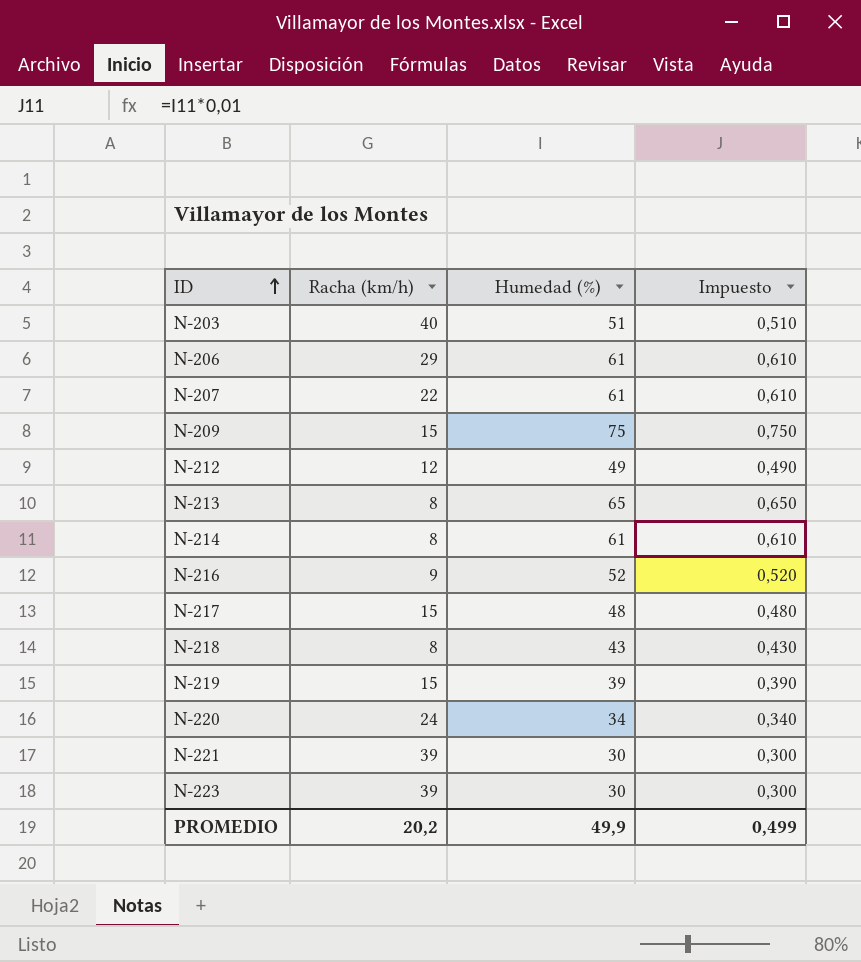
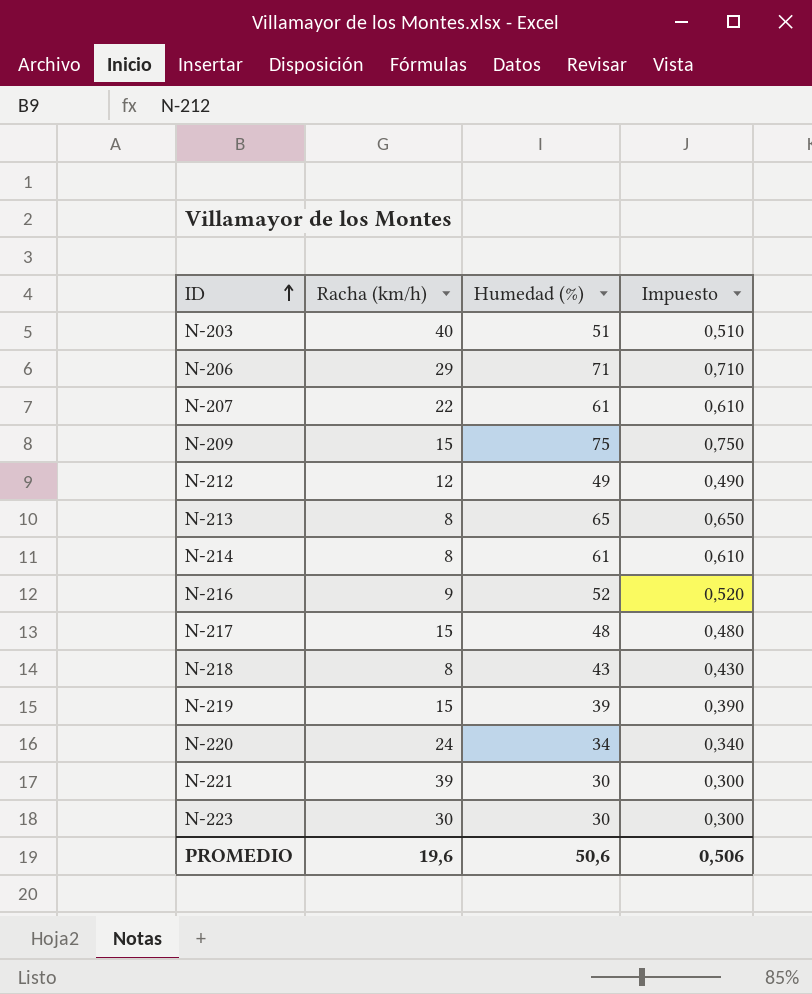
N-206 | Humedad (%): 61 -> 71
N-206 | Impuesto: 0,610 -> 0,710
N-223 | Racha (km/h): 39 -> 30
PROMEDIO | Racha (km/h): 20,2 -> 19,6
PROMEDIO | Humedad (%): 49,9 -> 50,6
PROMEDIO | Impuesto: 0,499 -> 0,506

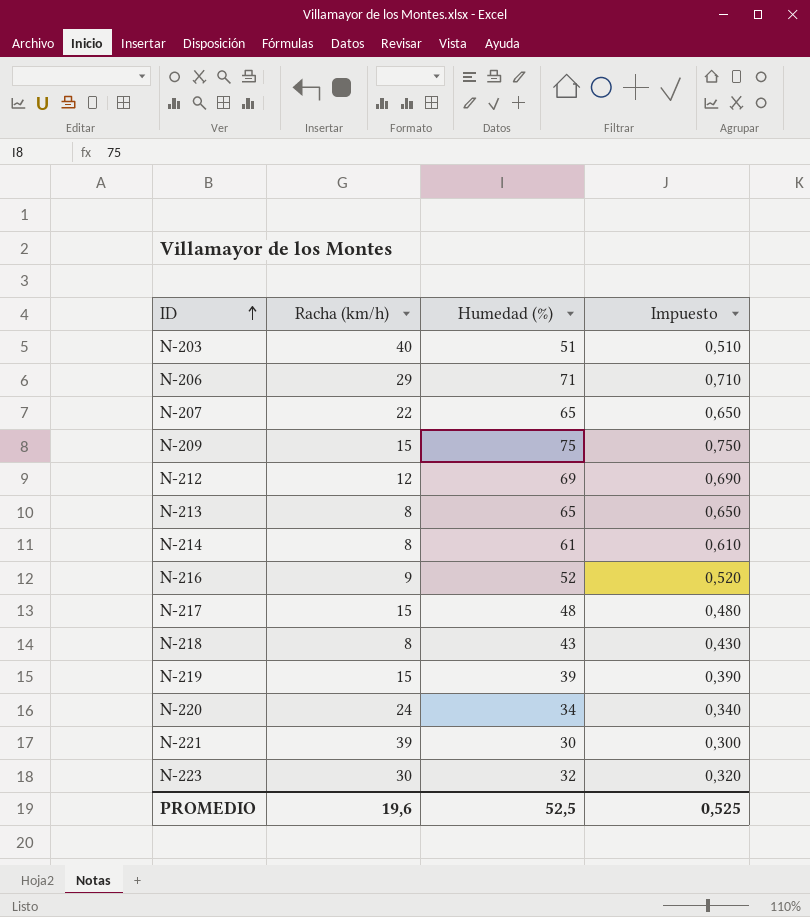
N-207 | Humedad (%): 61 -> 65
N-207 | Impuesto: 0,610 -> 0,650
N-212 | Humedad (%): 49 -> 69
N-212 | Impuesto: 0,490 -> 0,690
N-223 | Humedad (%): 30 -> 32
N-223 | Impuesto: 0,300 -> 0,320
PROMEDIO | Humedad (%): 50,6 -> 52,5
PROMEDIO | Impuesto: 0,506 -> 0,525

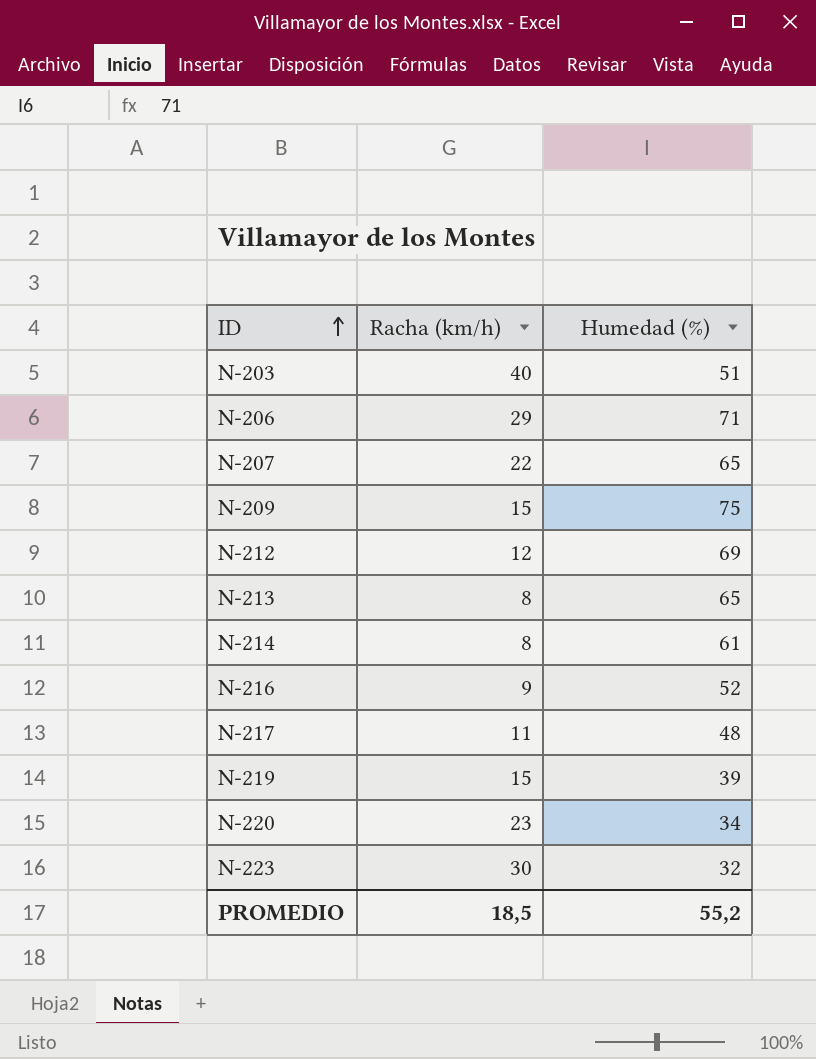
column Impuesto | formula: [Humedad (%)] * 0,01 -> none
row N-218: 8 | 43 | 0,430 -> none
row N-221: 39 | 30 | 0,300 -> none
N-217 | Racha (km/h): 15 -> 11
N-220 | Racha (km/h): 24 -> 23
PROMEDIO | Racha (km/h): 19,6 -> 18,5
PROMEDIO | Humedad (%): 52,5 -> 55,2

